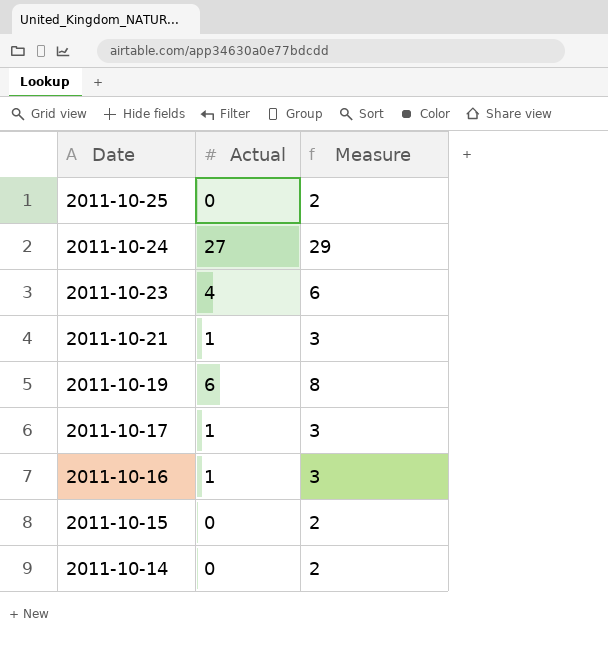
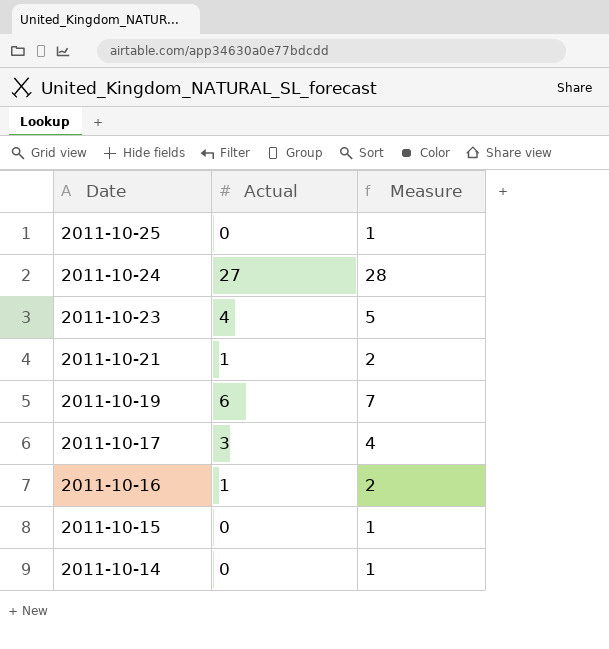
column Measure | formula: [Actual] + 2 -> [Actual] + 1
2011-10-17 | Actual: 1 -> 3

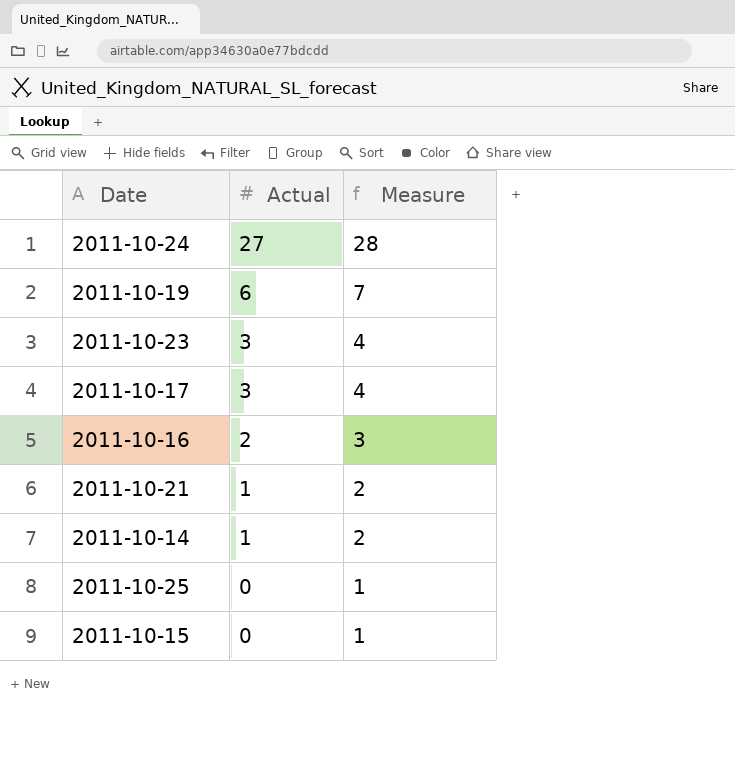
row order: Date descending -> Actual descending
2011-10-23 | Actual: 4 -> 3
2011-10-23 | Measure: 5 -> 4
2011-10-16 | Actual: 1 -> 2
2011-10-16 | Measure: 2 -> 3
2011-10-14 | Actual: 0 -> 1
2011-10-14 | Measure: 1 -> 2

